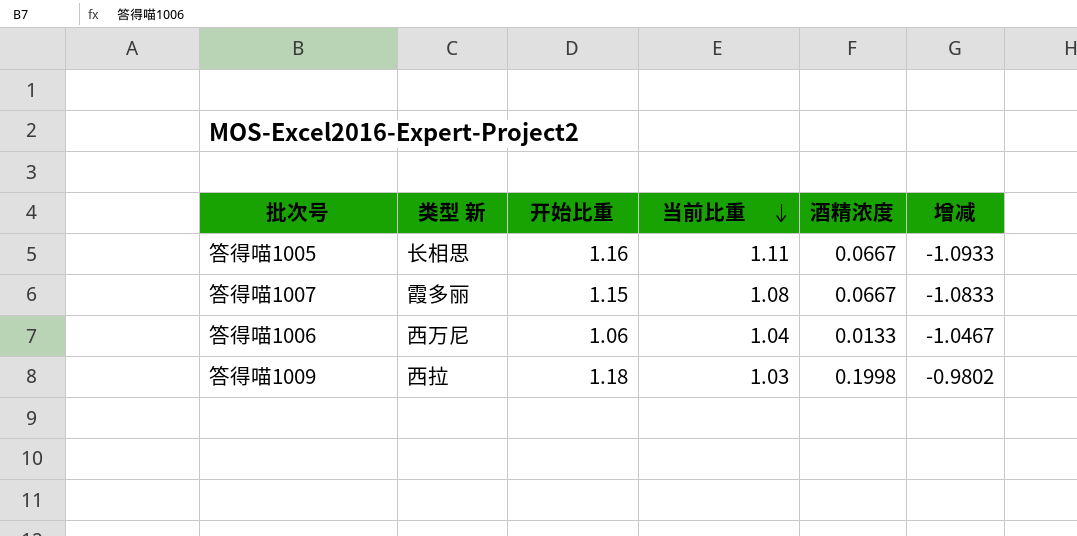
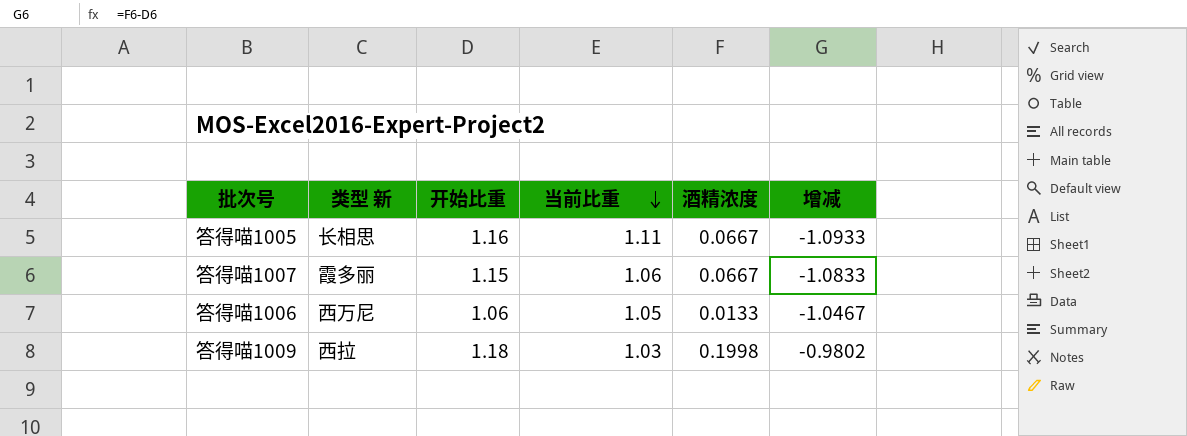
答得喵1007 | 当前比重: 1.08 -> 1.06
答得喵1006 | 当前比重: 1.04 -> 1.05

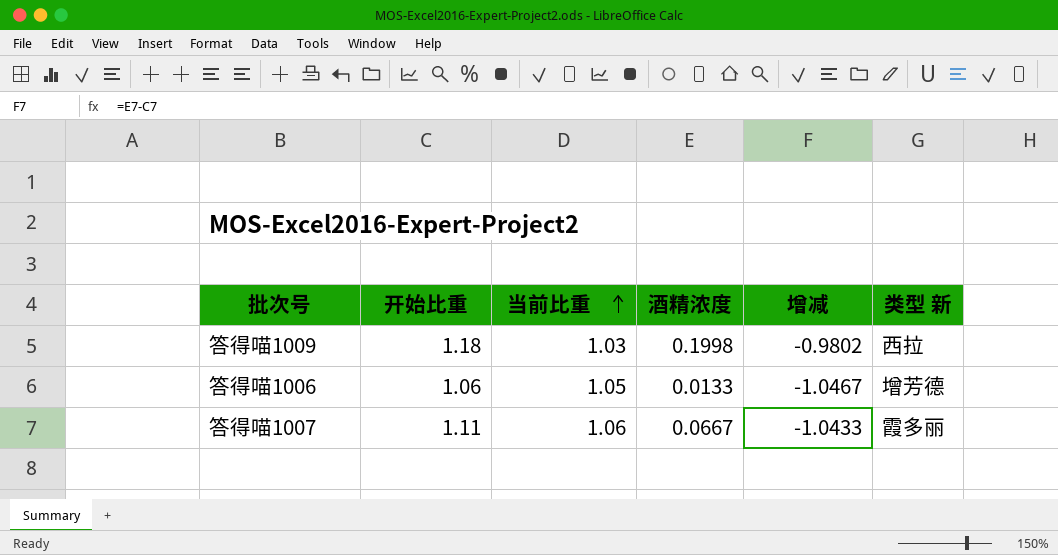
row order: 当前比重 descending -> 当前比重 ascending
column 类型 新 | position: 2 -> 6
row 答得喵1005: 长相思 | 1.16 | 1.11 | 0.0667 | -1.0933 -> none
答得喵1006 | 类型 新: 西万尼 -> 增芳德
答得喵1007 | 开始比重: 1.15 -> 1.11
答得喵1007 | 增减: -1.0833 -> -1.0433

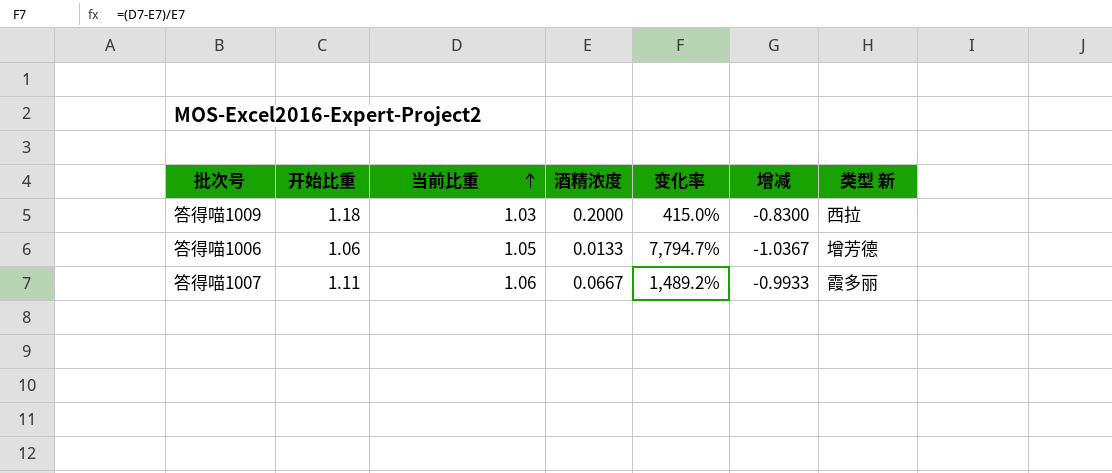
column 变化率 | formula: none -> ([当前比重] - [酒精浓度]) / [酒精浓度]
column 增减 | formula: [酒精浓度] - [开始比重] -> [酒精浓度] - [当前比重]
答得喵1009 | 酒精浓度: 0.1998 -> 0.2000

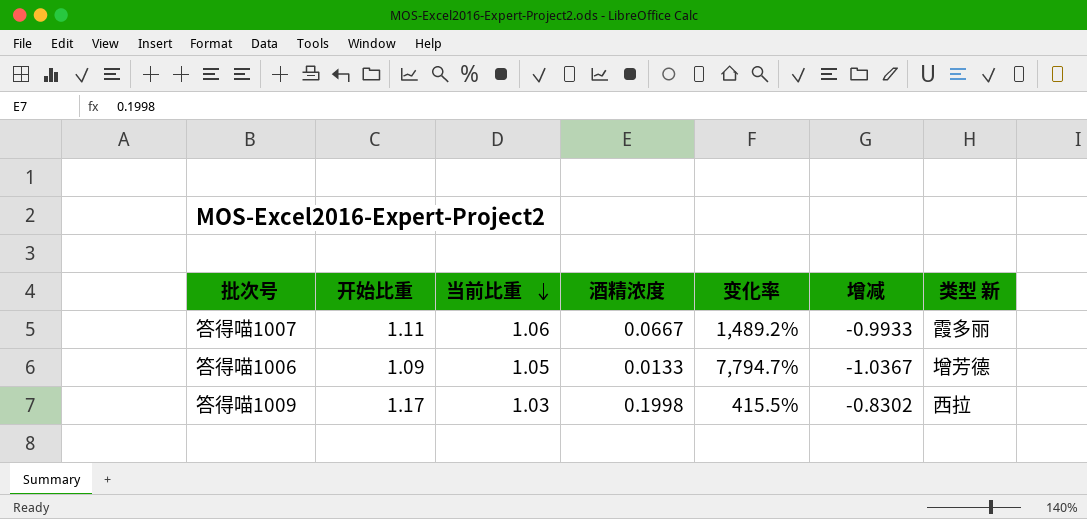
row order: 当前比重 ascending -> 当前比重 descending
答得喵1006 | 开始比重: 1.06 -> 1.09
答得喵1009 | 开始比重: 1.18 -> 1.17
答得喵1009 | 酒精浓度: 0.2000 -> 0.1998
答得喵1009 | 变化率: 415.0% -> 415.5%
答得喵1009 | 增减: -0.8300 -> -0.8302

